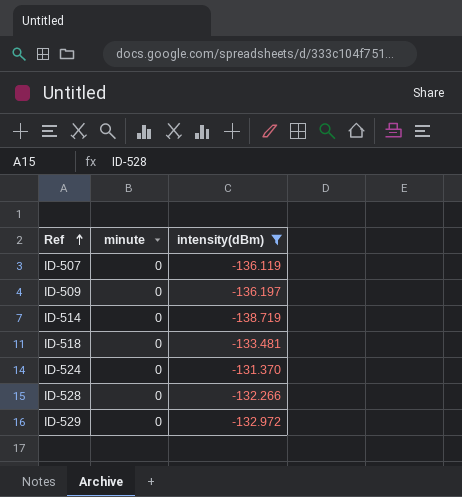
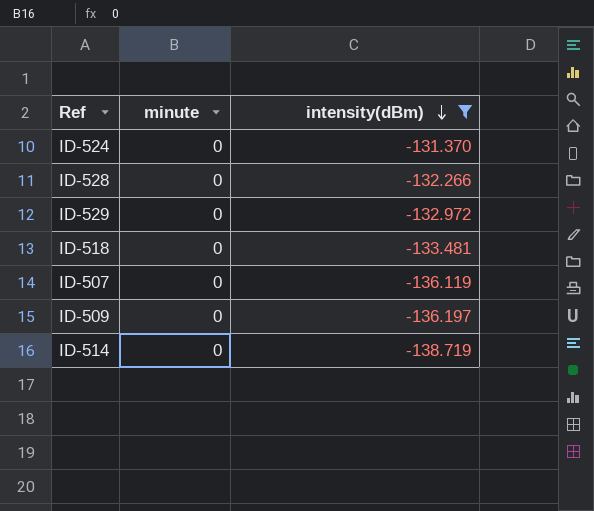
row order: Ref ascending -> intensity(dBm) descending

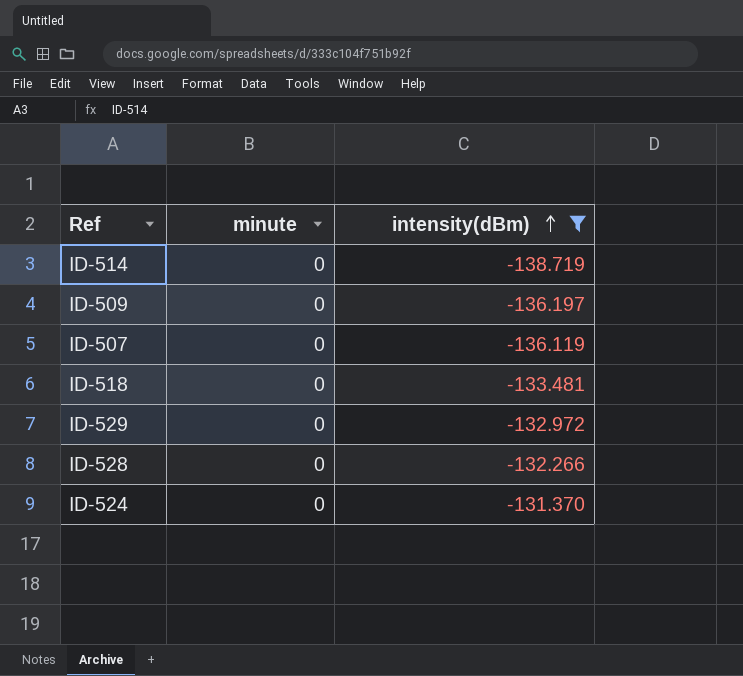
row order: intensity(dBm) descending -> intensity(dBm) ascending

